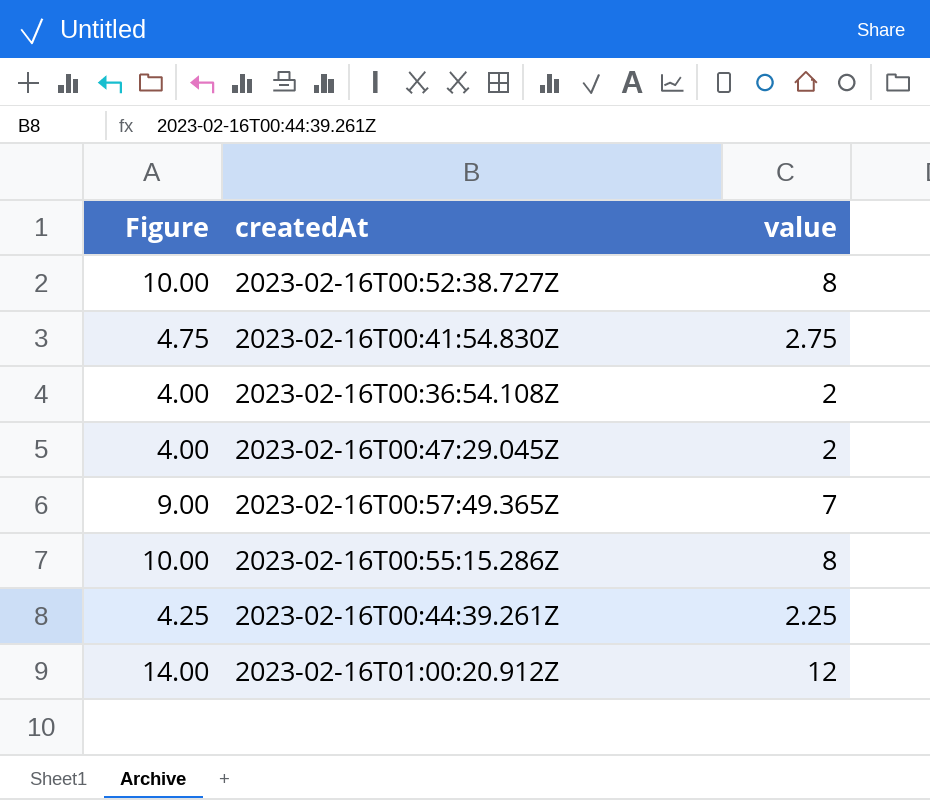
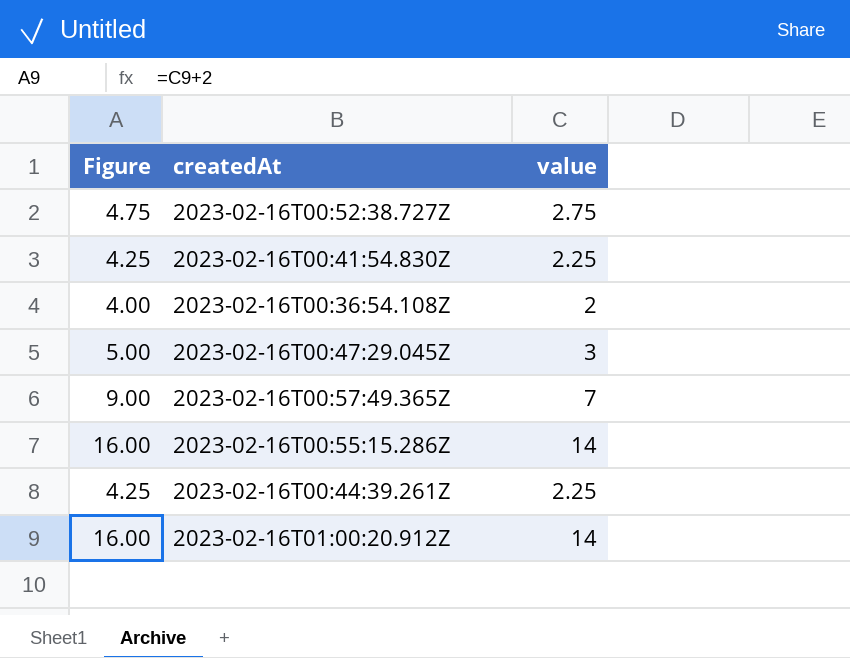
2023-02-16T00:52:38.727Z | Figure: 10.00 -> 4.75
2023-02-16T00:52:38.727Z | value: 8 -> 2.75
2023-02-16T00:41:54.830Z | Figure: 4.75 -> 4.25
2023-02-16T00:41:54.830Z | value: 2.75 -> 2.25
2023-02-16T00:47:29.045Z | Figure: 4.00 -> 5.00
2023-02-16T00:47:29.045Z | value: 2 -> 3
2023-02-16T00:55:15.286Z | Figure: 10.00 -> 16.00
2023-02-16T00:55:15.286Z | value: 8 -> 14
2023-02-16T01:00:20.912Z | Figure: 14.00 -> 16.00
2023-02-16T01:00:20.912Z | value: 12 -> 14

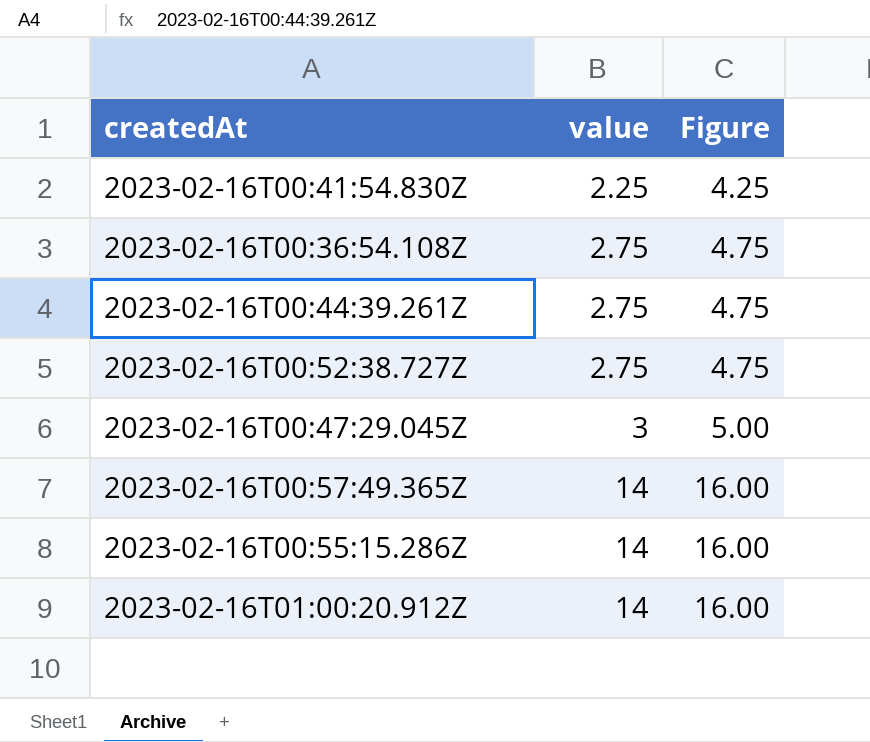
row order: none -> value ascending
column Figure | position: 1 -> 3
2023-02-16T00:36:54.108Z | value: 2 -> 2.75
2023-02-16T00:36:54.108Z | Figure: 4.00 -> 4.75
2023-02-16T00:44:39.261Z | value: 2.25 -> 2.75
2023-02-16T00:44:39.261Z | Figure: 4.25 -> 4.75
2023-02-16T00:57:49.365Z | value: 7 -> 14
2023-02-16T00:57:49.365Z | Figure: 9.00 -> 16.00

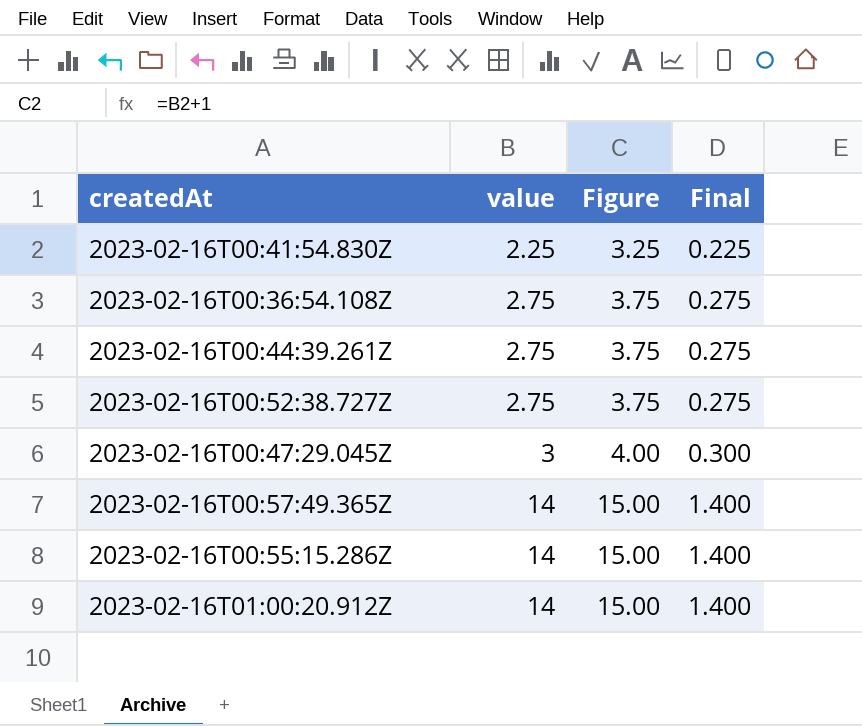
column Figure | formula: [value] + 2 -> [value] + 1
column Final | formula: none -> [value] * 0.1

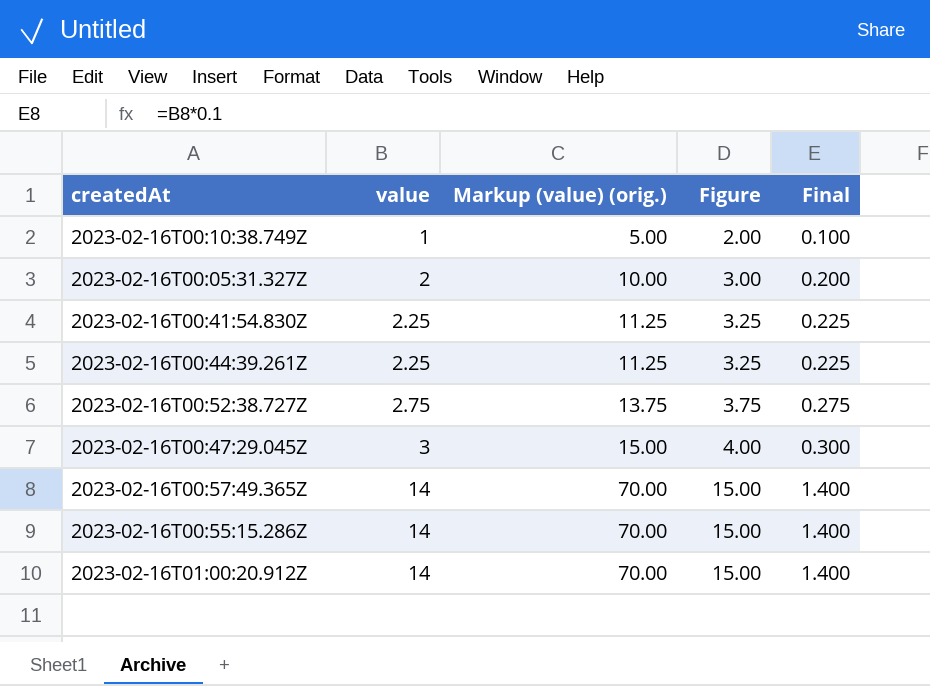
column Markup (value) (orig.) | formula: none -> [value] * 5
row 2023-02-16T00:36:54.108Z: 2.75 | 3.75 | 0.275 -> none
row 2023-02-16T00:10:38.749Z: none -> 1 | 5.00 | 2.00 | 0.100
row 2023-02-16T00:05:31.327Z: none -> 2 | 10.00 | 3.00 | 0.200
2023-02-16T00:44:39.261Z | value: 2.75 -> 2.25
2023-02-16T00:44:39.261Z | Figure: 3.75 -> 3.25
2023-02-16T00:44:39.261Z | Final: 0.275 -> 0.225

